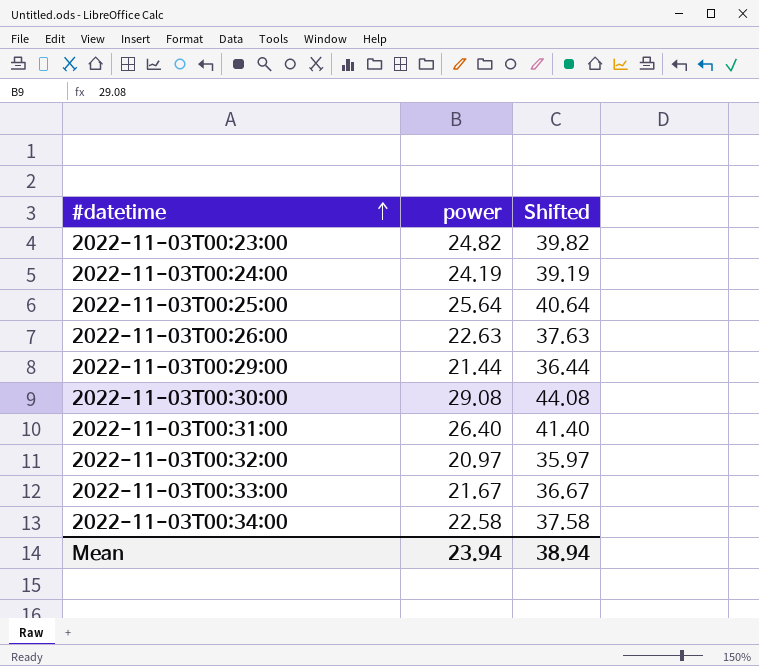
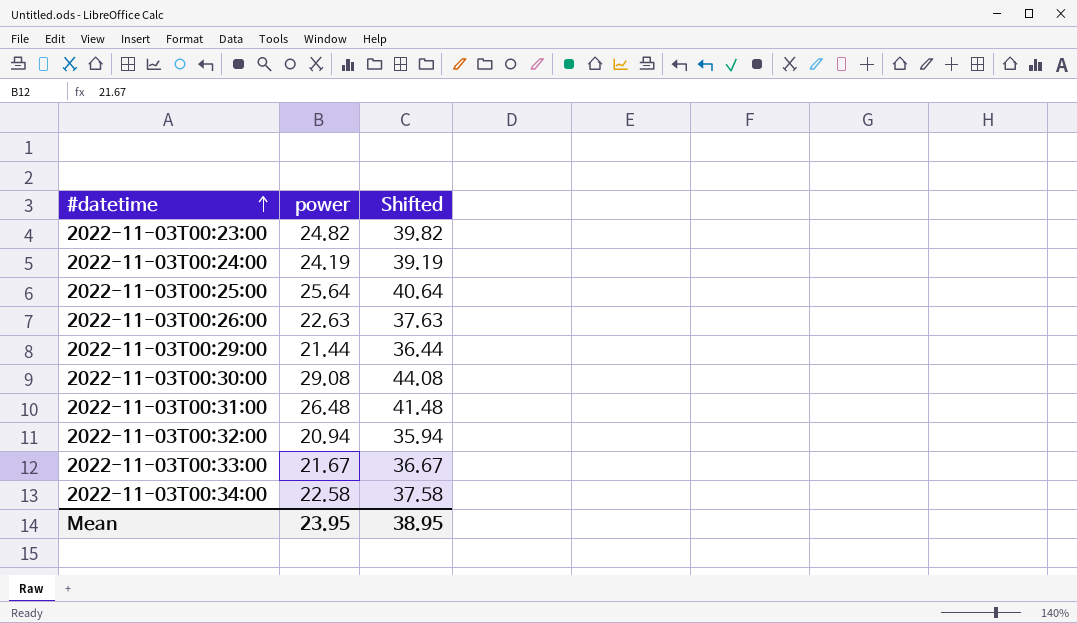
2022-11-03T00:31:00 | power: 26.40 -> 26.48
2022-11-03T00:31:00 | Shifted: 41.40 -> 41.48
2022-11-03T00:32:00 | power: 20.97 -> 20.94
2022-11-03T00:32:00 | Shifted: 35.97 -> 35.94
Mean | power: 23.94 -> 23.95
Mean | Shifted: 38.94 -> 38.95

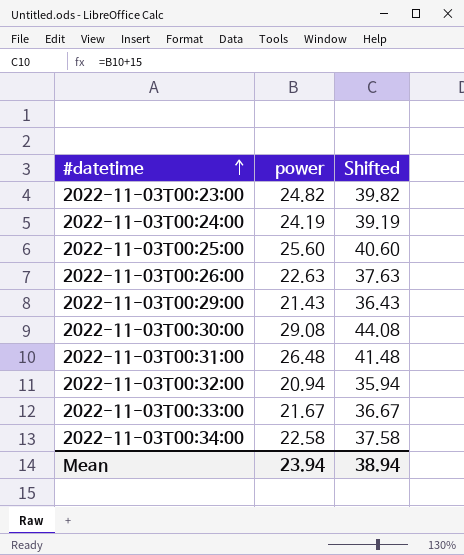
2022-11-03T00:25:00 | power: 25.64 -> 25.60
2022-11-03T00:25:00 | Shifted: 40.64 -> 40.60
2022-11-03T00:29:00 | power: 21.44 -> 21.43
2022-11-03T00:29:00 | Shifted: 36.44 -> 36.43
Mean | power: 23.95 -> 23.94
Mean | Shifted: 38.95 -> 38.94

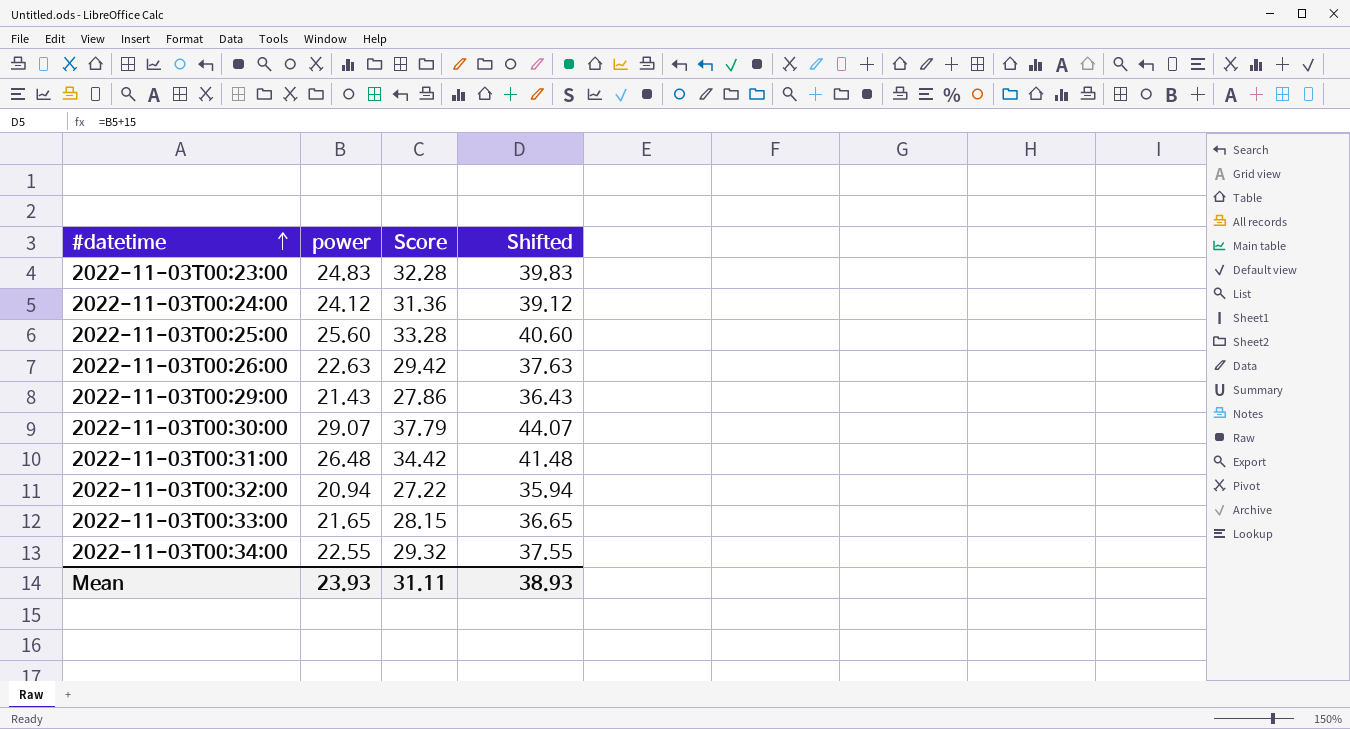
column Score | formula: none -> [power] * 1.3
2022-11-03T00:23:00 | power: 24.82 -> 24.83
2022-11-03T00:23:00 | Shifted: 39.82 -> 39.83
2022-11-03T00:24:00 | power: 24.19 -> 24.12
2022-11-03T00:24:00 | Shifted: 39.19 -> 39.12
2022-11-03T00:30:00 | power: 29.08 -> 29.07
2022-11-03T00:30:00 | Shifted: 44.08 -> 44.07
2022-11-03T00:33:00 | power: 21.67 -> 21.65
2022-11-03T00:33:00 | Shifted: 36.67 -> 36.65
2022-11-03T00:34:00 | power: 22.58 -> 22.55
2022-11-03T00:34:00 | Shifted: 37.58 -> 37.55
Mean | power: 23.94 -> 23.93
Mean | Shifted: 38.94 -> 38.93

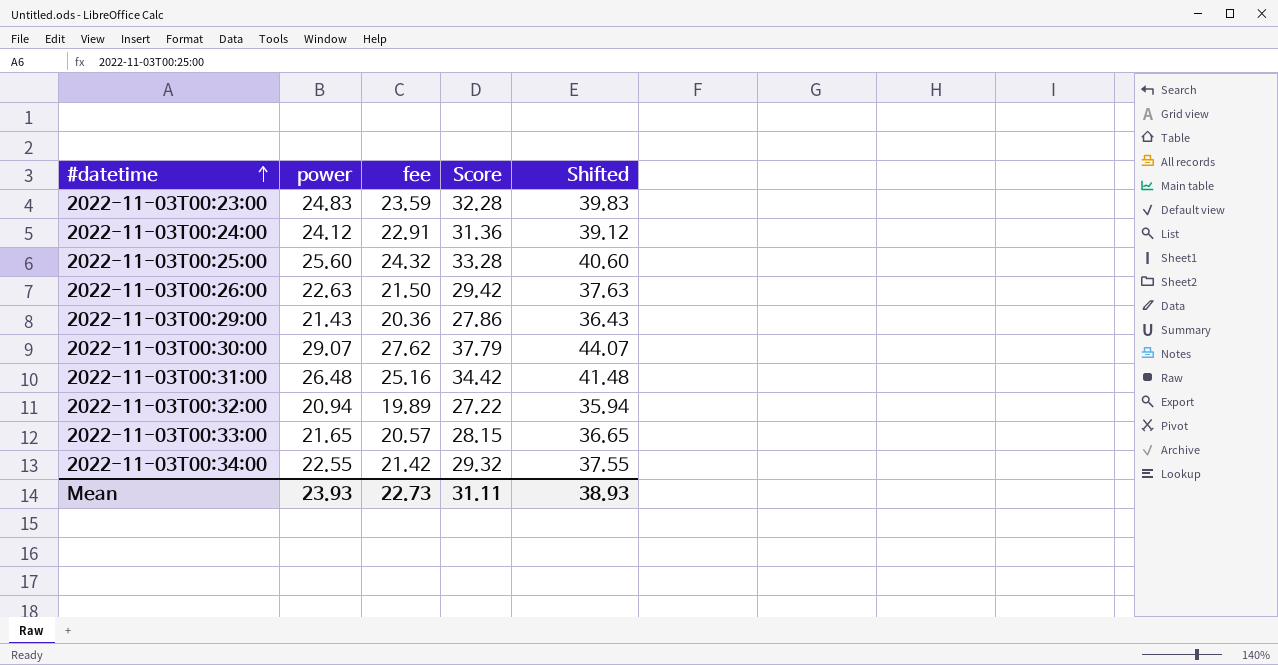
column fee | formula: none -> [power] * 0.95

